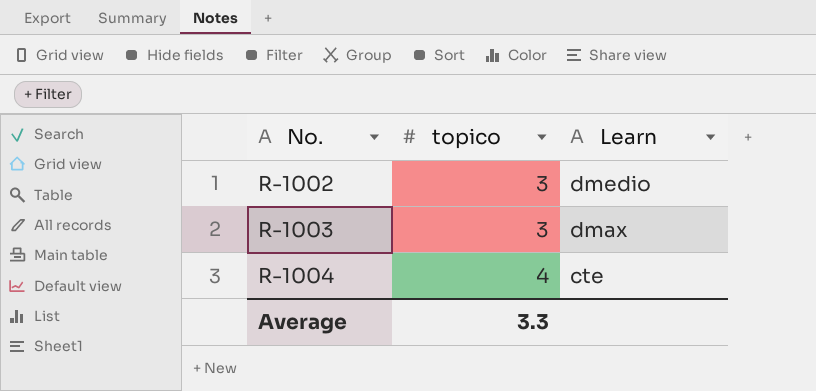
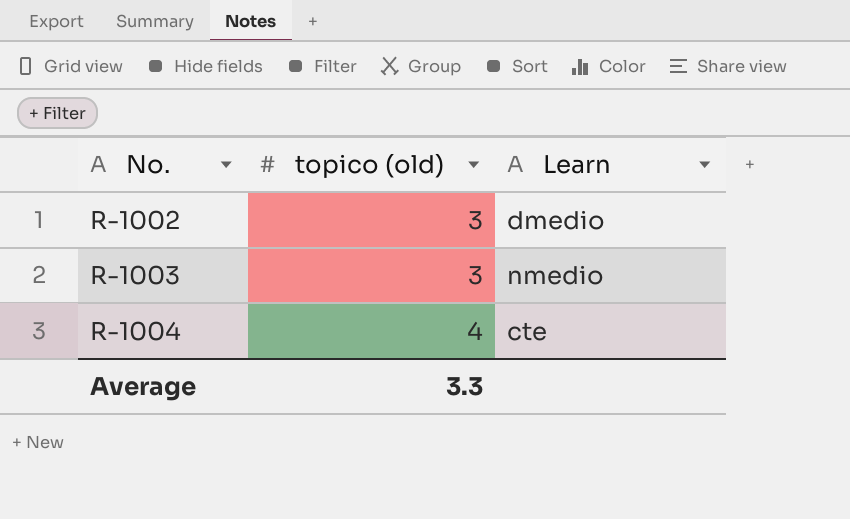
column name: topico -> topico (old)
R-1003 | Learn: dmax -> nmedio

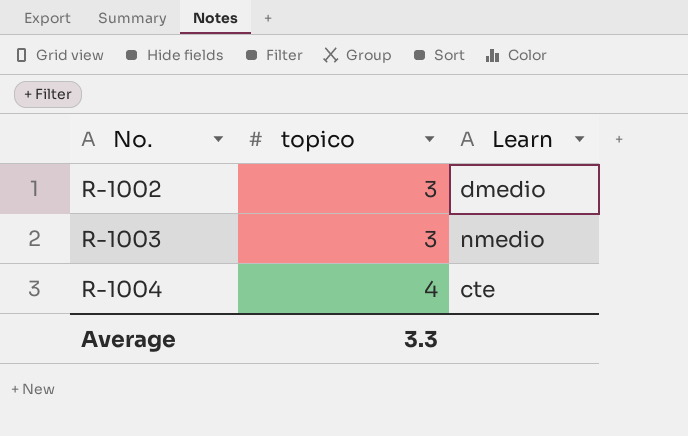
column name: topico (old) -> topico

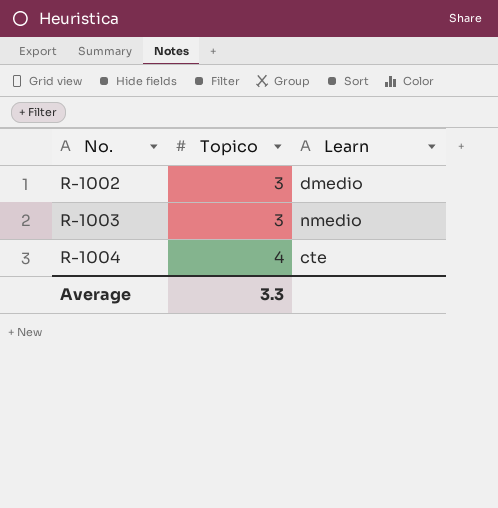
column name: topico -> Topico

